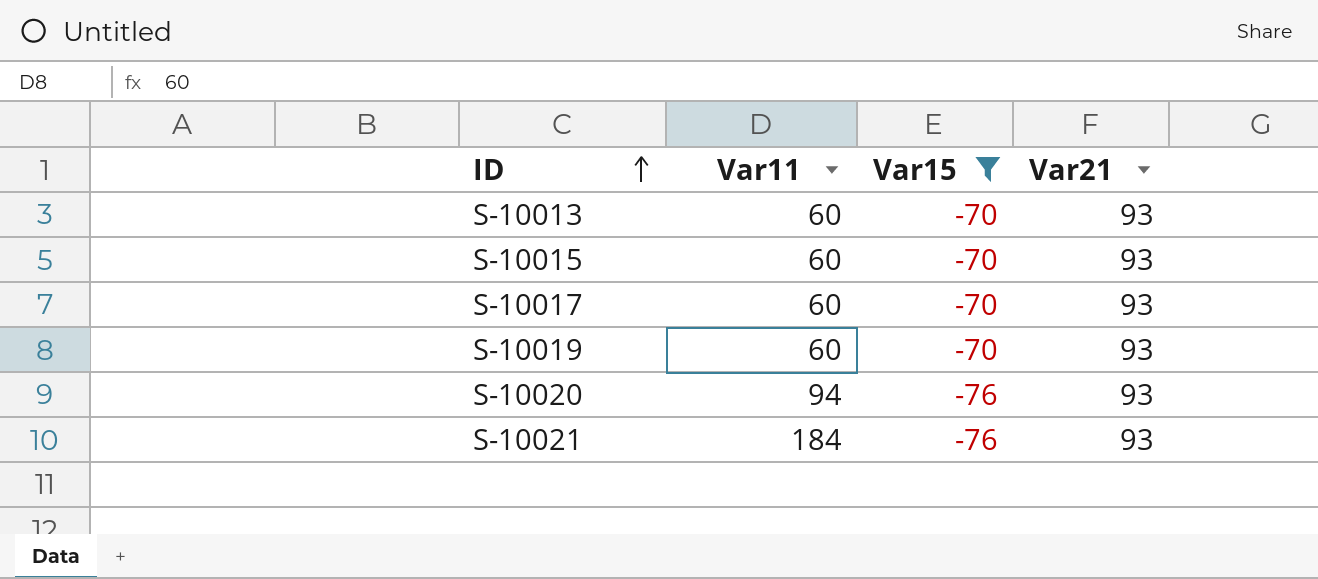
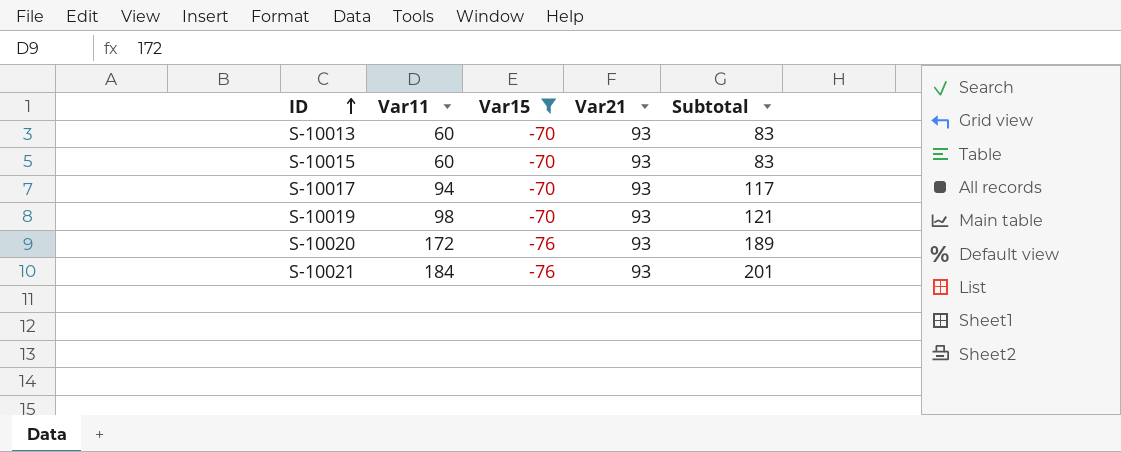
column Subtotal | formula: none -> [Var11] + [Var15] + [Var21]
S-10017 | Var11: 60 -> 94
S-10019 | Var11: 60 -> 98
S-10020 | Var11: 94 -> 172

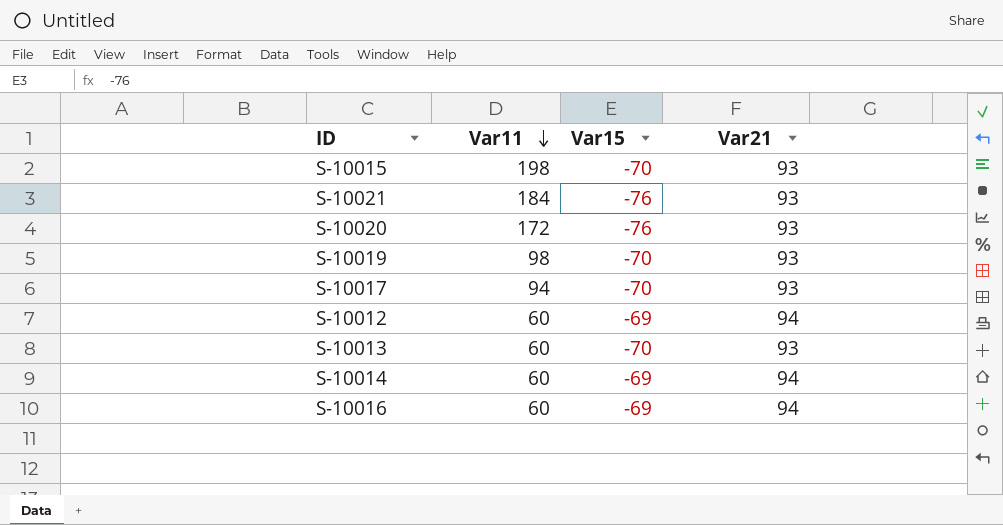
filter: Var15 != -69 -> none
row order: ID ascending -> Var11 descending
column Subtotal | formula: [Var11] + [Var15] + [Var21] -> none
S-10015 | Var11: 60 -> 198

